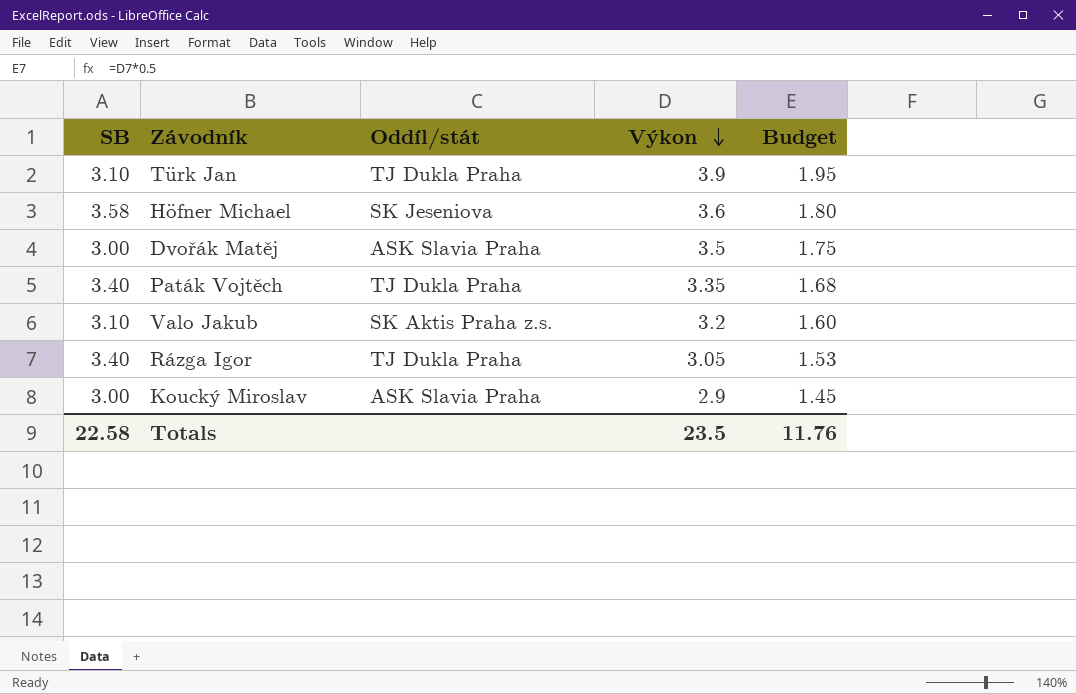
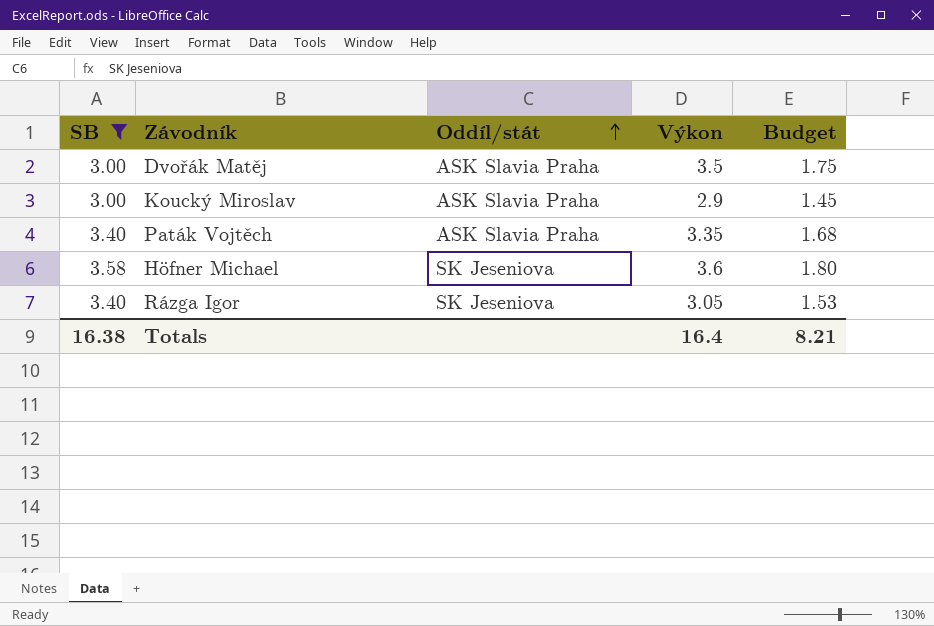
filter: none -> SB != 3.10
row order: Výkon descending -> Oddíl/stát ascending
Paták Vojtěch | Oddíl/stát: TJ Dukla Praha -> ASK Slavia Praha
Rázga Igor | Oddíl/stát: TJ Dukla Praha -> SK Jeseniova
Totals | SB: 22.58 -> 16.38
Totals | Výkon: 23.5 -> 16.4
Totals | Budget: 11.76 -> 8.21

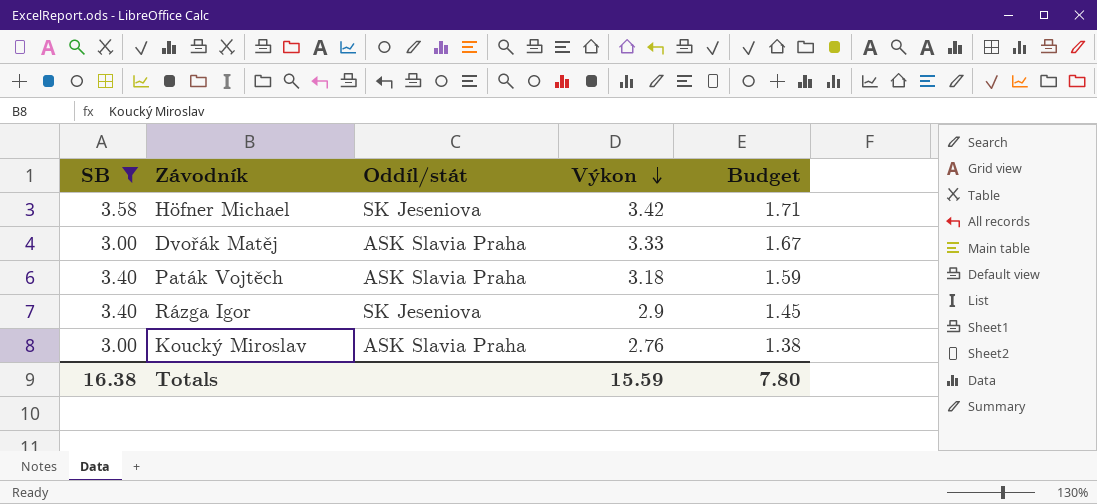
row order: Oddíl/stát ascending -> Výkon descending
Höfner Michael | Výkon: 3.6 -> 3.42
Höfner Michael | Budget: 1.80 -> 1.71
Dvořák Matěj | Výkon: 3.5 -> 3.33
Dvořák Matěj | Budget: 1.75 -> 1.67
Paták Vojtěch | Výkon: 3.35 -> 3.18
Paták Vojtěch | Budget: 1.68 -> 1.59
Rázga Igor | Výkon: 3.05 -> 2.9
Rázga Igor | Budget: 1.53 -> 1.45
Koucký Miroslav | Výkon: 2.9 -> 2.76
Koucký Miroslav | Budget: 1.45 -> 1.38
Totals | Výkon: 16.4 -> 15.59
Totals | Budget: 8.21 -> 7.80

